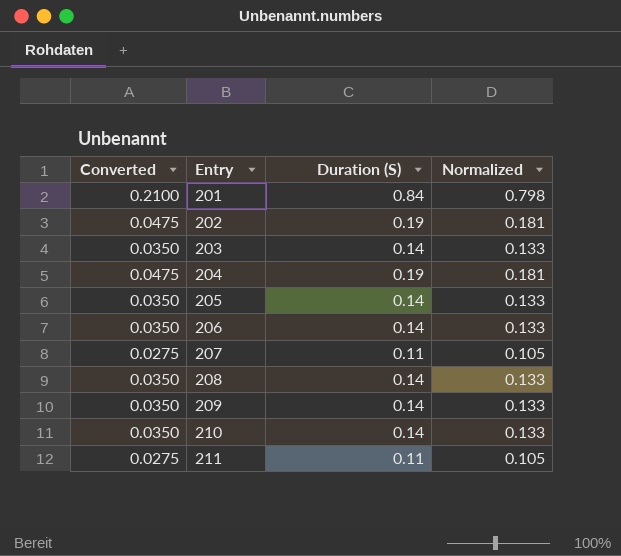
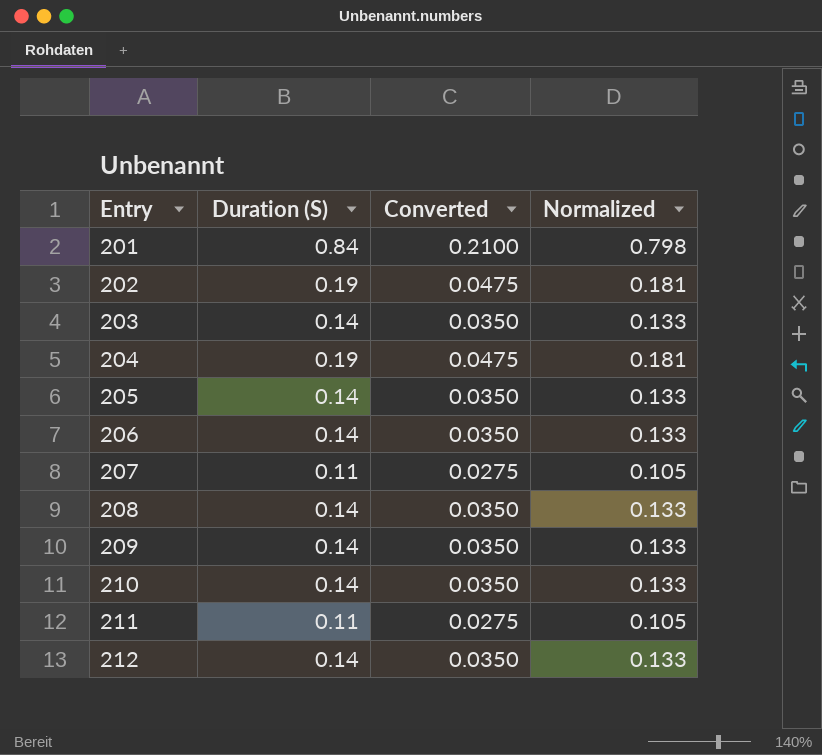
column Converted | position: 1 -> 3
row 212: none -> 0.14 | 0.0350 | 0.133

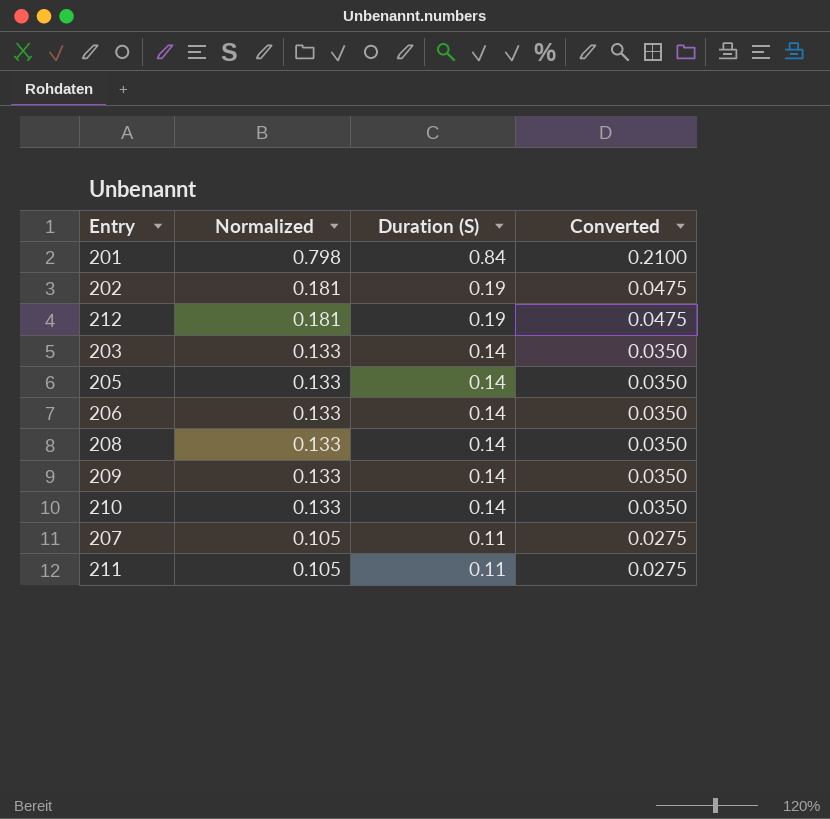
row order: Entry ascending -> Normalized descending
column Normalized | position: 4 -> 2
row 204: 0.19 | 0.0475 | 0.181 -> none
212 | Normalized: 0.133 -> 0.181
212 | Duration (S): 0.14 -> 0.19
212 | Converted: 0.0350 -> 0.0475

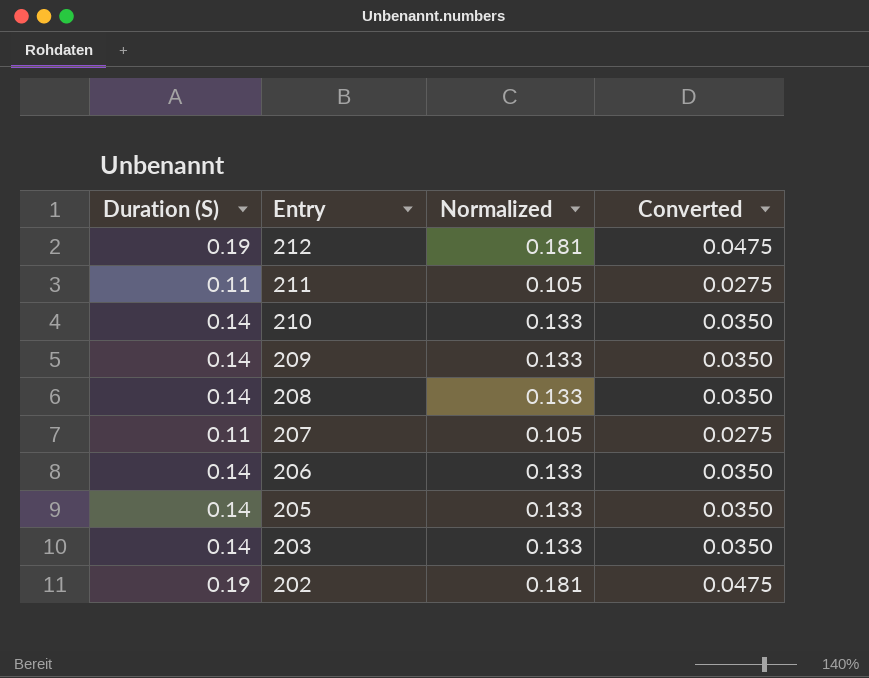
row order: Normalized descending -> Entry descending
column Duration (S) | position: 3 -> 1
row 201: 0.798 | 0.84 | 0.2100 -> none

